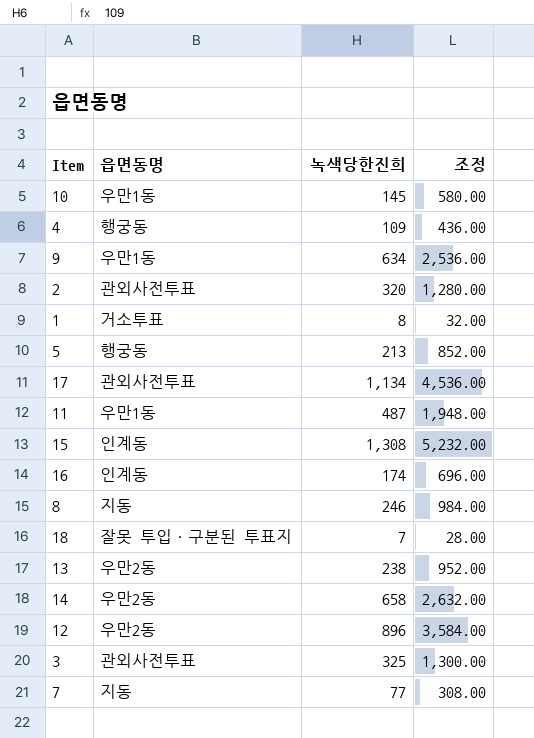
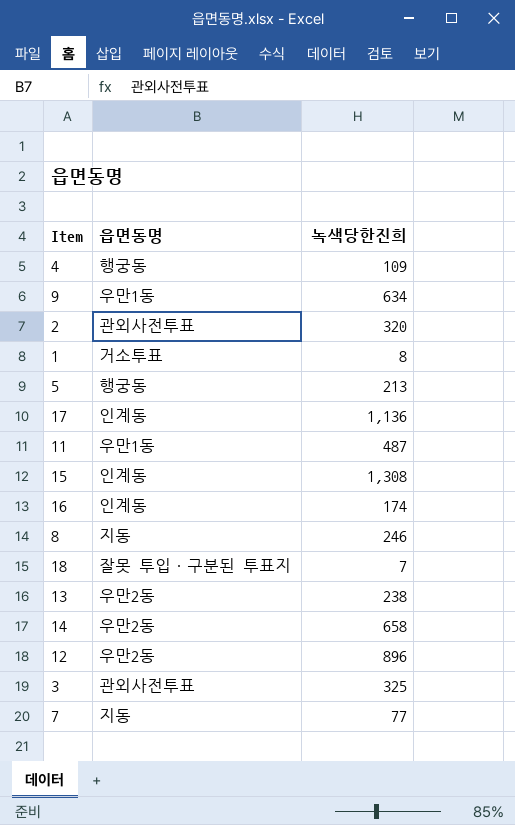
column 조정 | formula: [녹색당한진희] * 4 -> none
row 10: 우만1동 | 145 | 580.00 -> none
17 | 읍면동명: 관외사전투표 -> 인계동
17 | 녹색당한진희: 1,134 -> 1,136

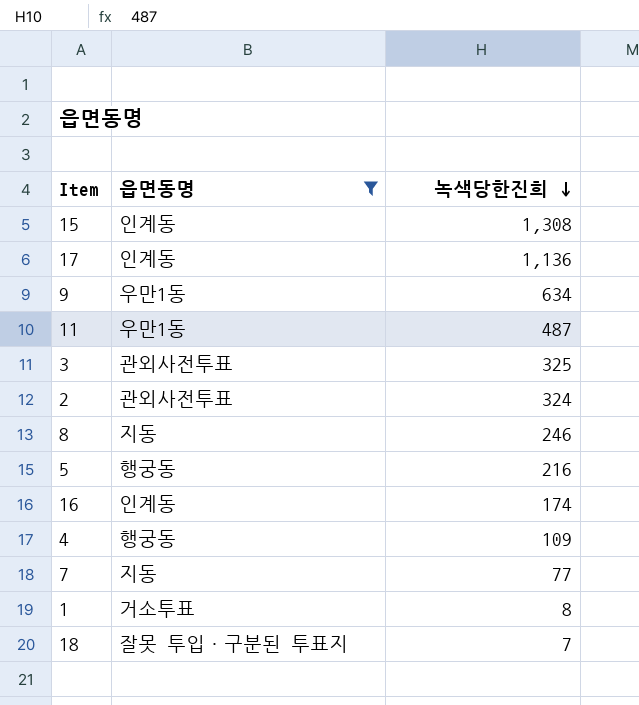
filter: none -> 읍면동명 != 우만2동
row order: none -> 녹색당한진희 descending
2 | 녹색당한진희: 320 -> 324
5 | 녹색당한진희: 213 -> 216

